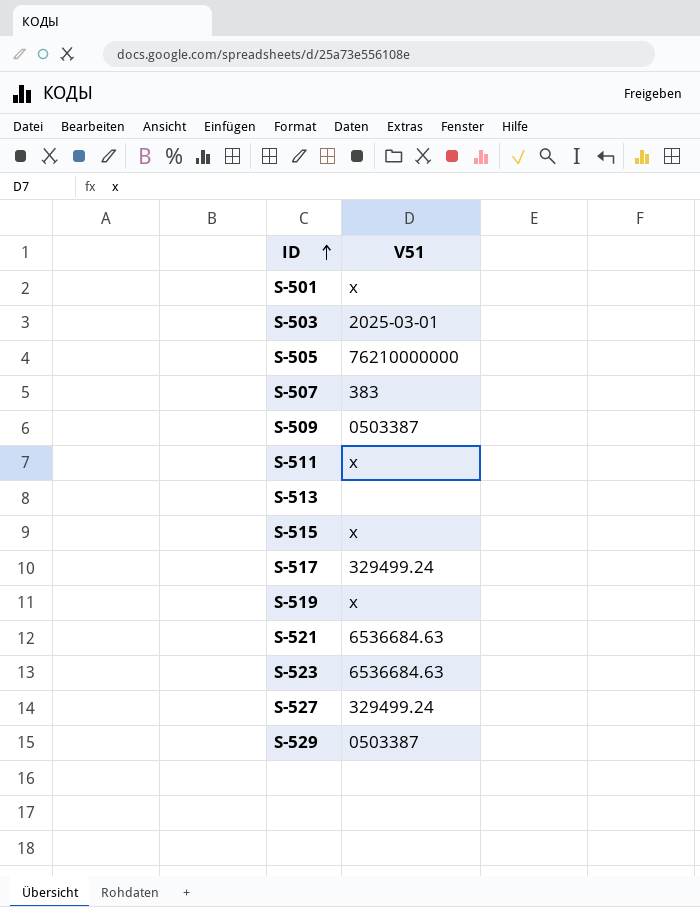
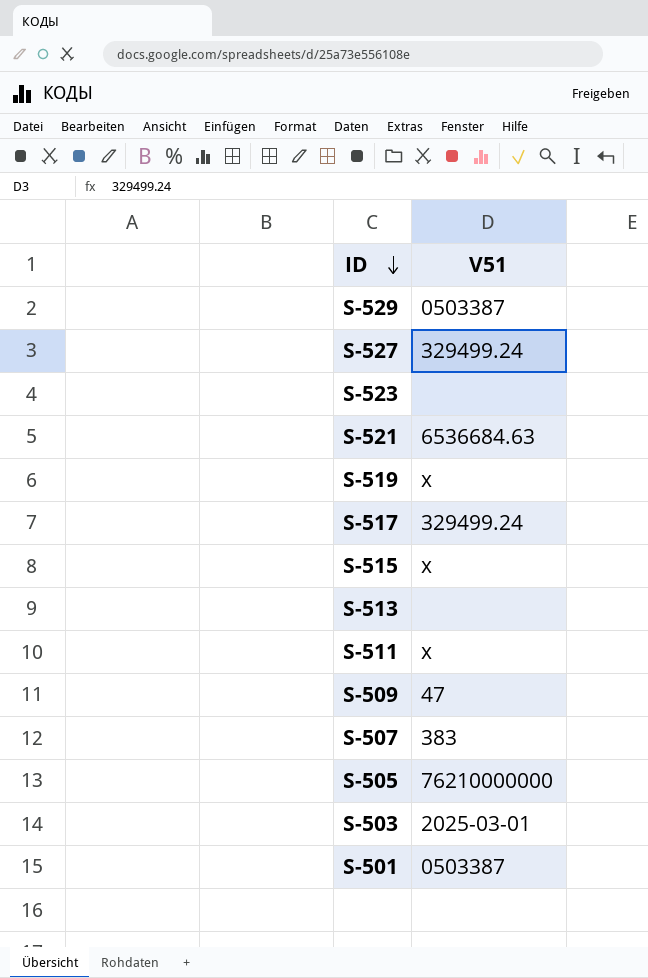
row order: ID ascending -> ID descending
S-523 | V51: 6536684.63 -> none
S-509 | V51: 0503387 -> 47
S-501 | V51: х -> 0503387

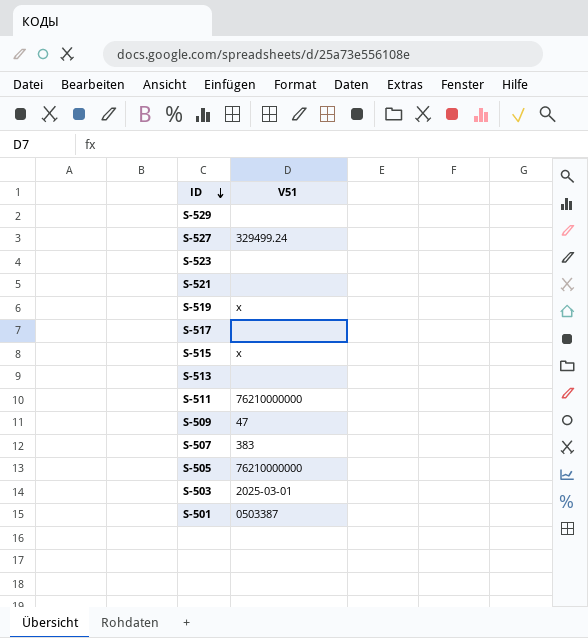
S-529 | V51: 0503387 -> none
S-521 | V51: 6536684.63 -> none
S-517 | V51: 329499.24 -> none
S-511 | V51: х -> 76210000000

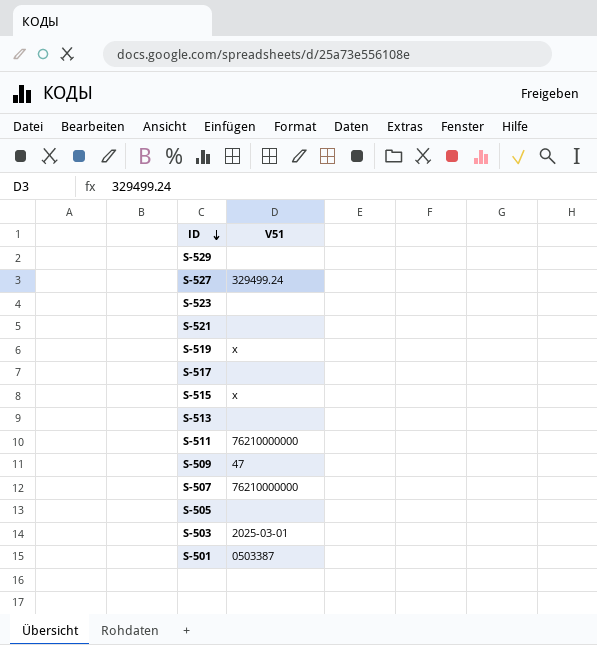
S-507 | V51: 383 -> 76210000000
S-505 | V51: 76210000000 -> none

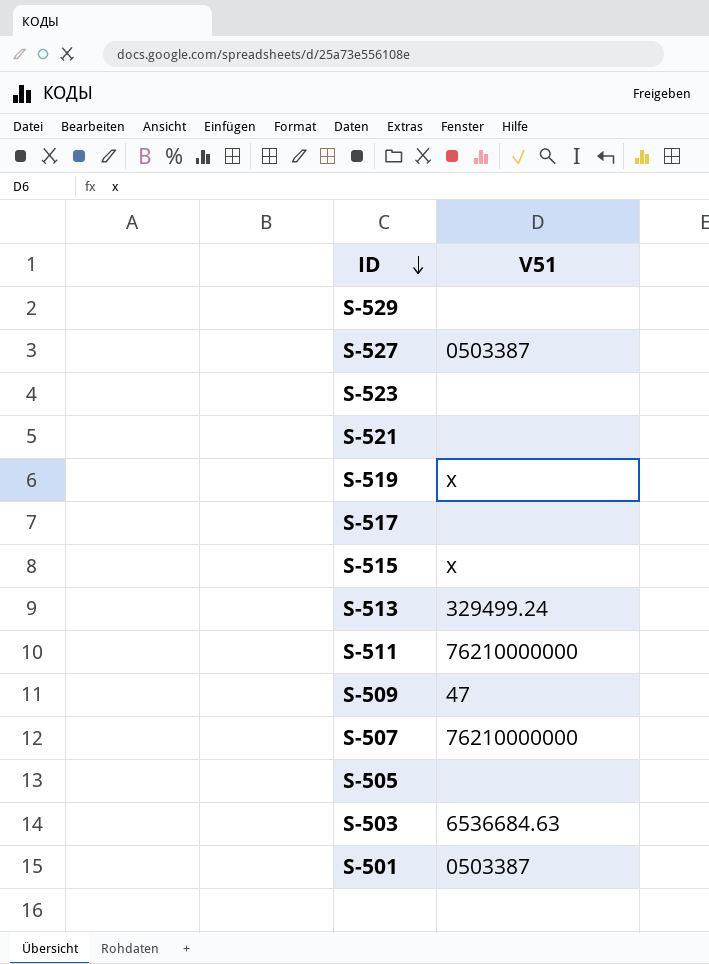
S-527 | V51: 329499.24 -> 0503387
S-513 | V51: none -> 329499.24
S-503 | V51: 2025-03-01 -> 6536684.63

